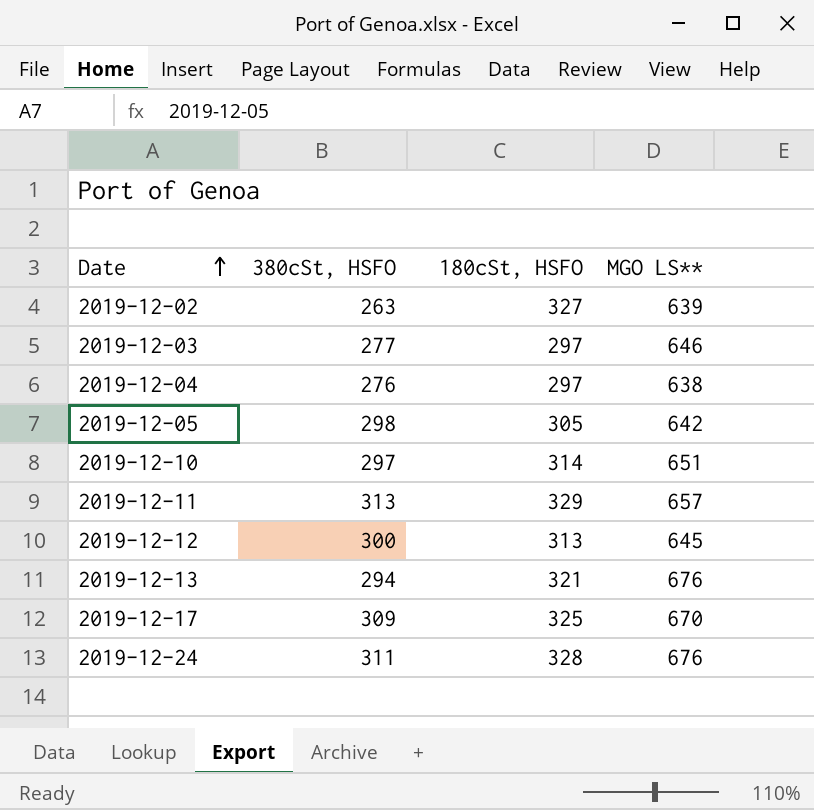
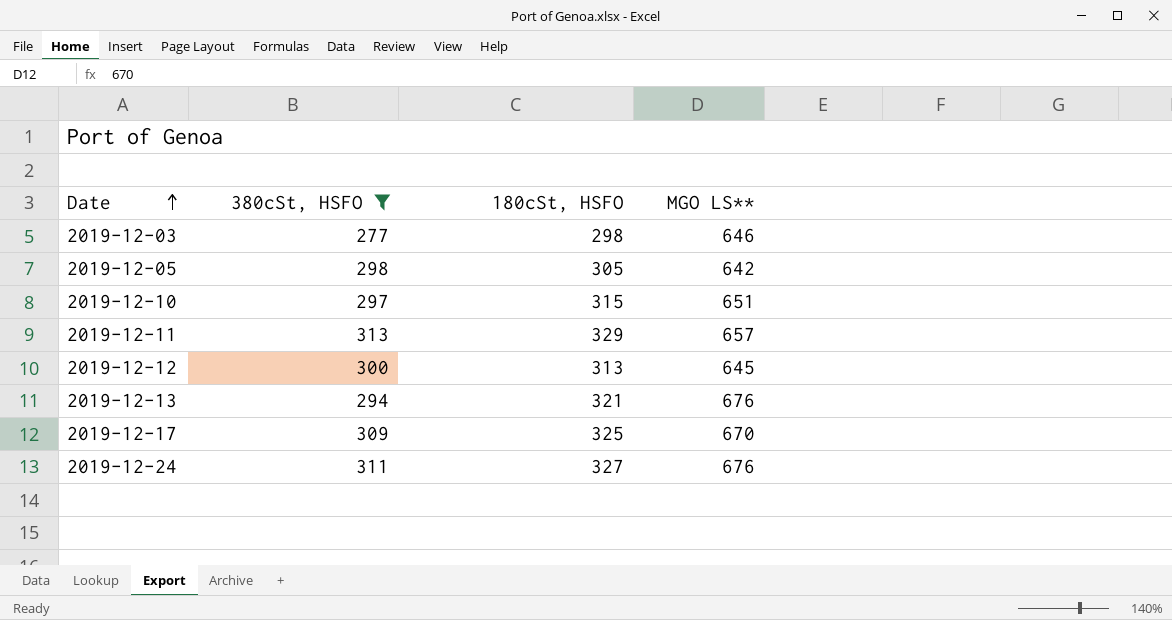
filter: none -> 380cSt, HSFO >= 277
2019-12-03 | 180cSt, HSFO: 297 -> 298
2019-12-10 | 180cSt, HSFO: 314 -> 315
2019-12-24 | 180cSt, HSFO: 328 -> 327

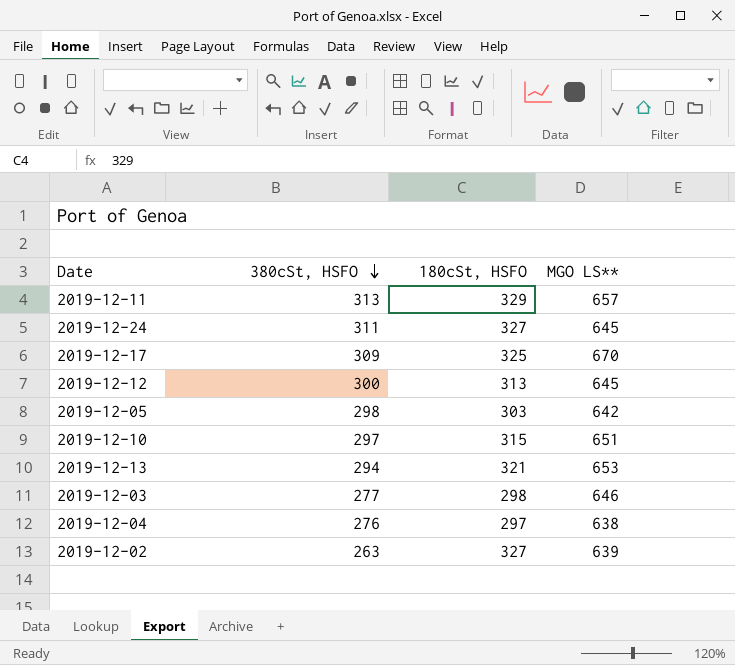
filter: 380cSt, HSFO >= 277 -> none
row order: Date ascending -> 380cSt, HSFO descending
2019-12-24 | MGO LS**: 676 -> 645
2019-12-05 | 180cSt, HSFO: 305 -> 303
2019-12-13 | MGO LS**: 676 -> 653

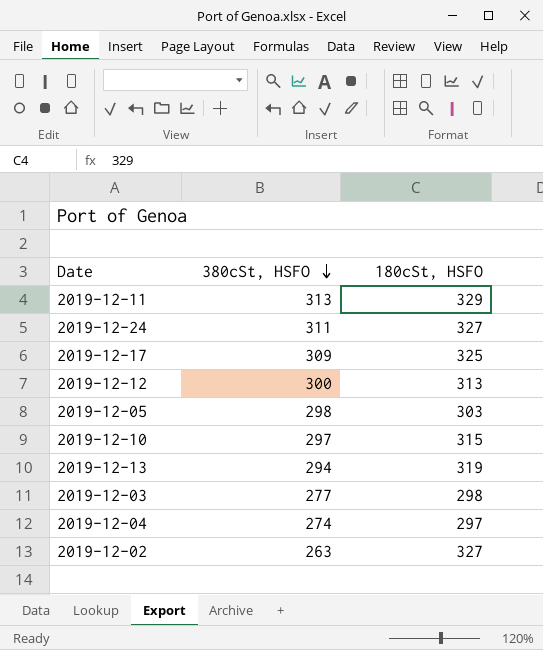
column MGO LS** | position: 4 -> none
2019-12-13 | 180cSt, HSFO: 321 -> 319
2019-12-04 | 380cSt, HSFO: 276 -> 274

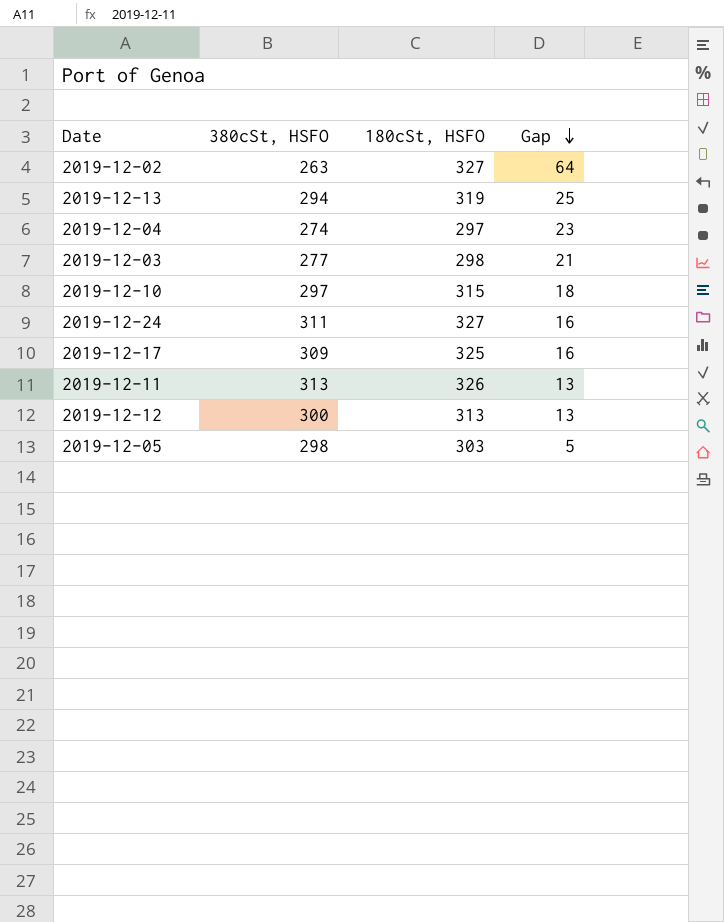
row order: 380cSt, HSFO descending -> Gap descending
column Gap | formula: none -> [180cSt, HSFO] - [380cSt, HSFO]
2019-12-11 | 180cSt, HSFO: 329 -> 326

